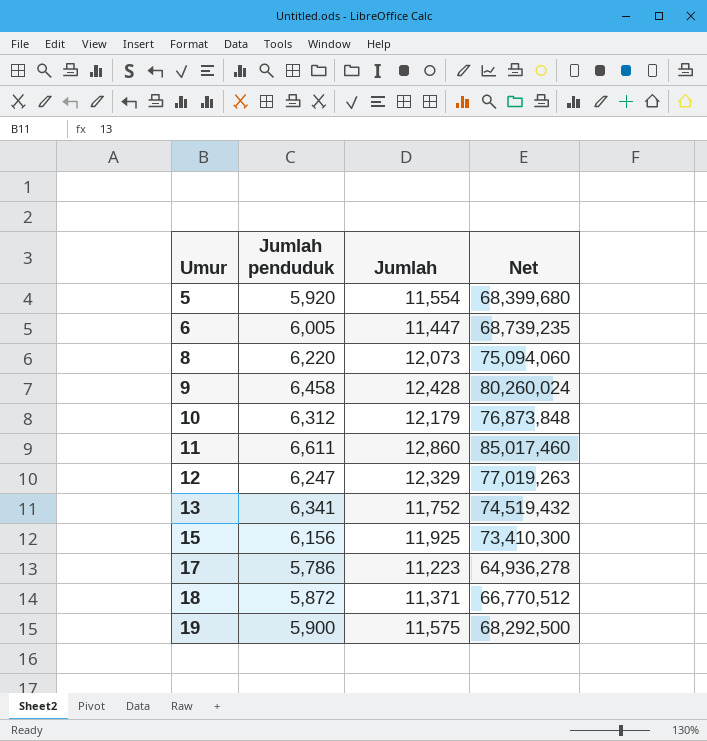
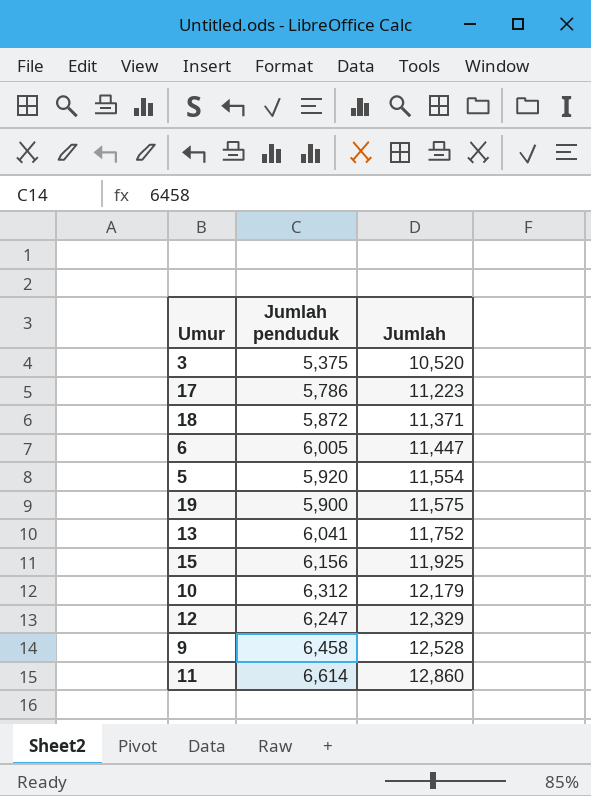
row order: Umur ascending -> Jumlah ascending
column Net | formula: [Jumlah penduduk] * [Jumlah] -> none
row 8: 6,220 | 12,073 | 75,094,060 -> none
row 3: none -> 5,375 | 10,520
13 | Jumlah penduduk: 6,341 -> 6,041
9 | Jumlah: 12,428 -> 12,528
11 | Jumlah penduduk: 6,611 -> 6,614

